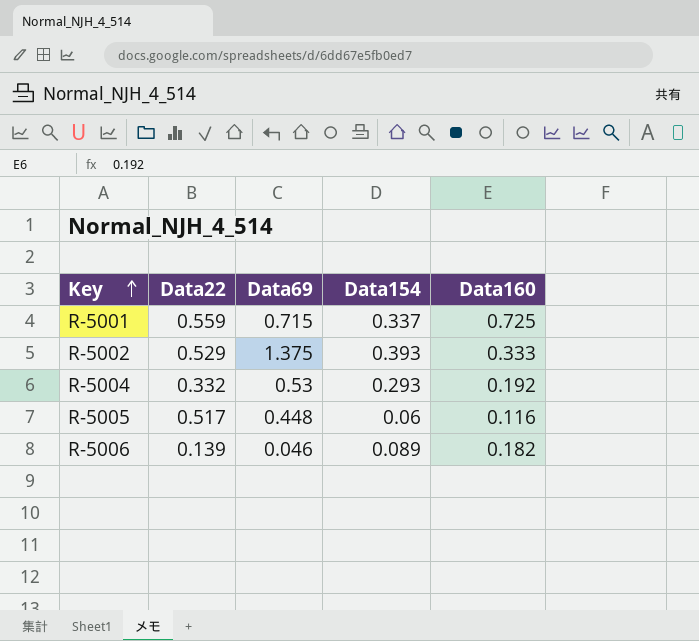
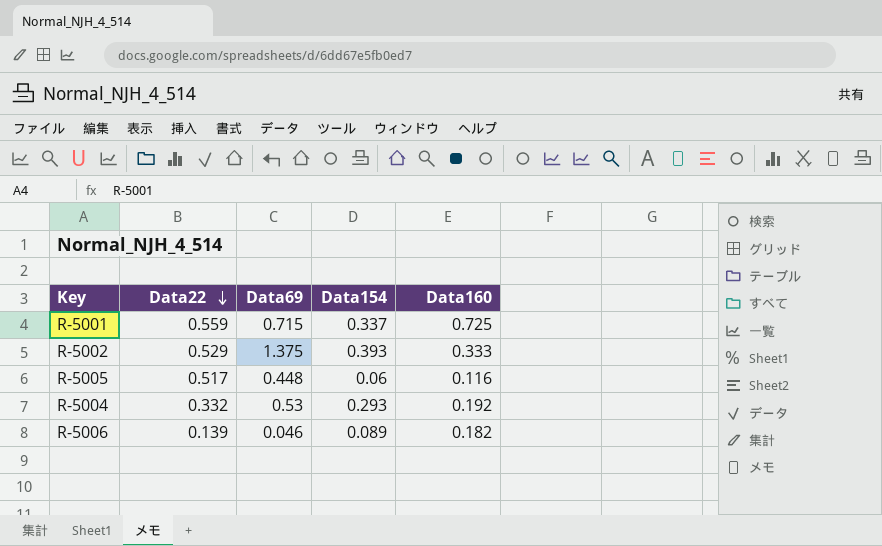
row order: Key ascending -> Data22 descending

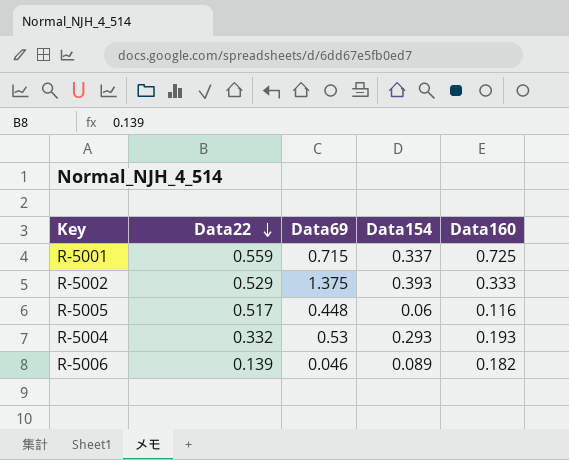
R-5004 | Data160: 0.192 -> 0.193

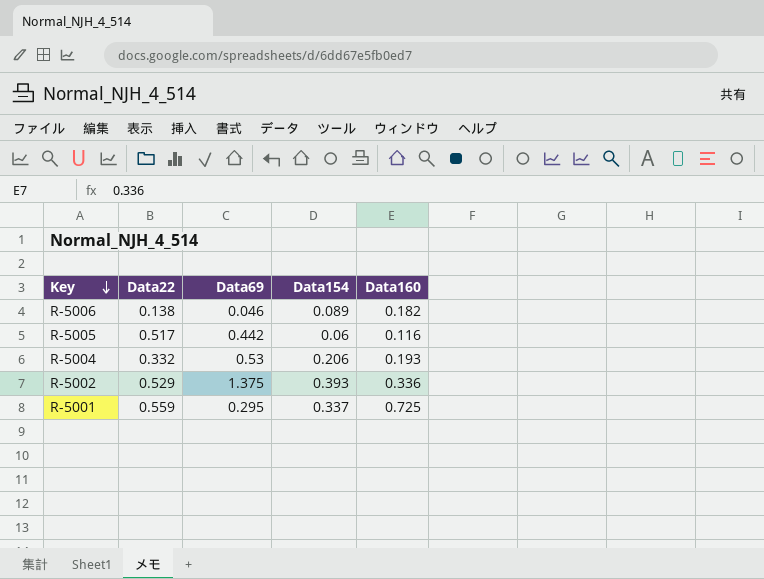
row order: Data22 descending -> Key descending
R-5006 | Data22: 0.139 -> 0.138
R-5005 | Data69: 0.448 -> 0.442
R-5004 | Data154: 0.293 -> 0.206
R-5002 | Data160: 0.333 -> 0.336
R-5001 | Data69: 0.715 -> 0.295

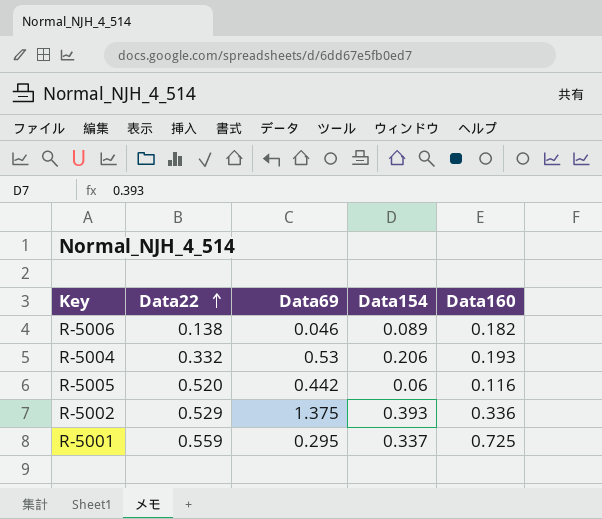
row order: Key descending -> Data22 ascending
R-5005 | Data22: 0.517 -> 0.520

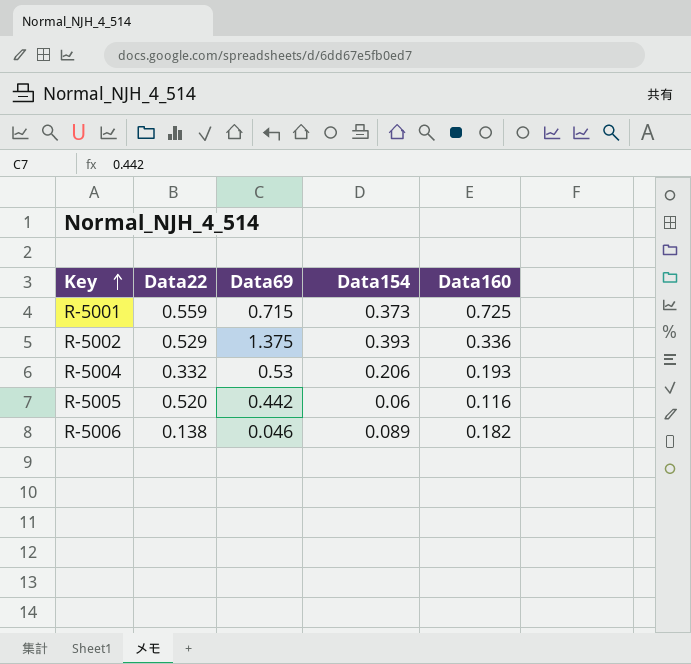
row order: Data22 ascending -> Key ascending
R-5001 | Data69: 0.295 -> 0.715
R-5001 | Data154: 0.337 -> 0.373

